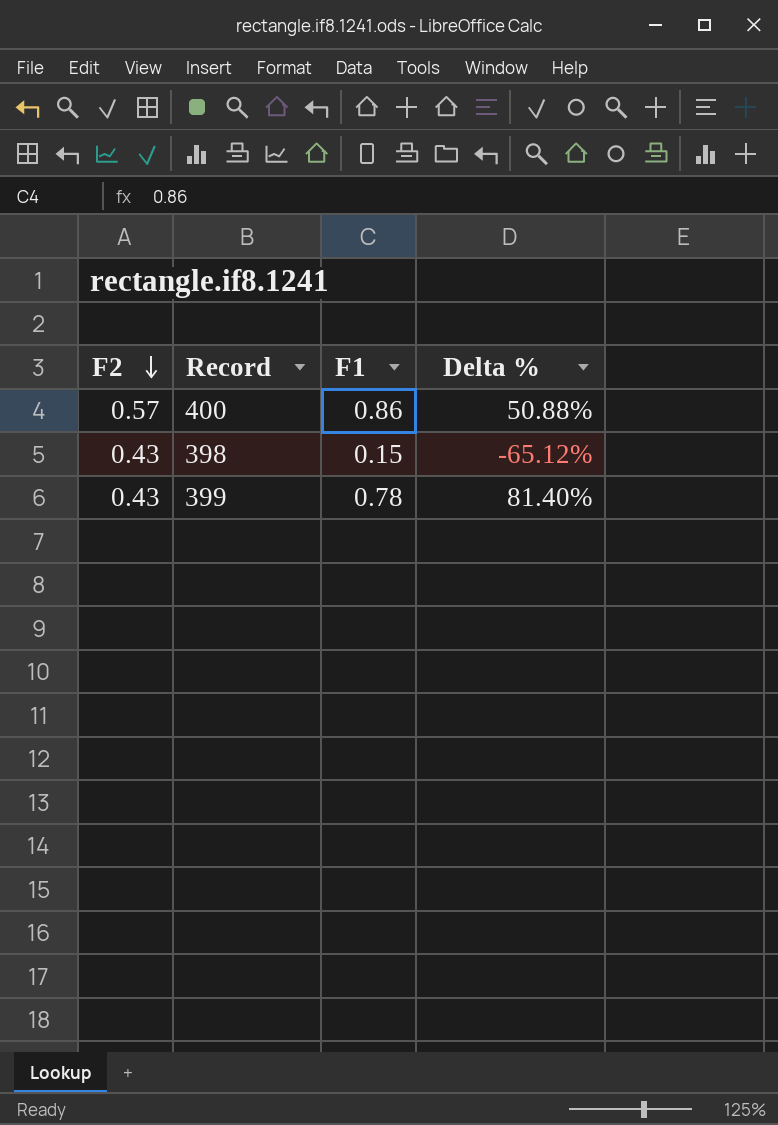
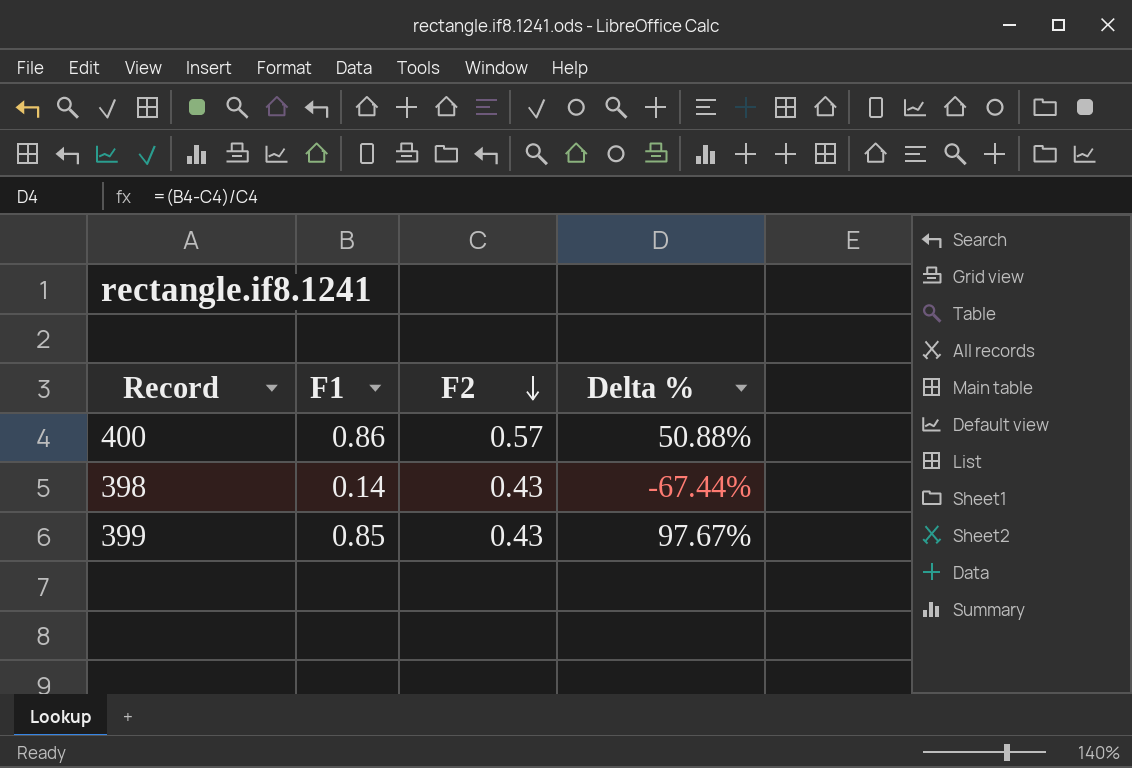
column F2 | position: 1 -> 3
398 | F1: 0.15 -> 0.14
398 | Delta %: -65.12% -> -67.44%
399 | F1: 0.78 -> 0.85
399 | Delta %: 81.40% -> 97.67%

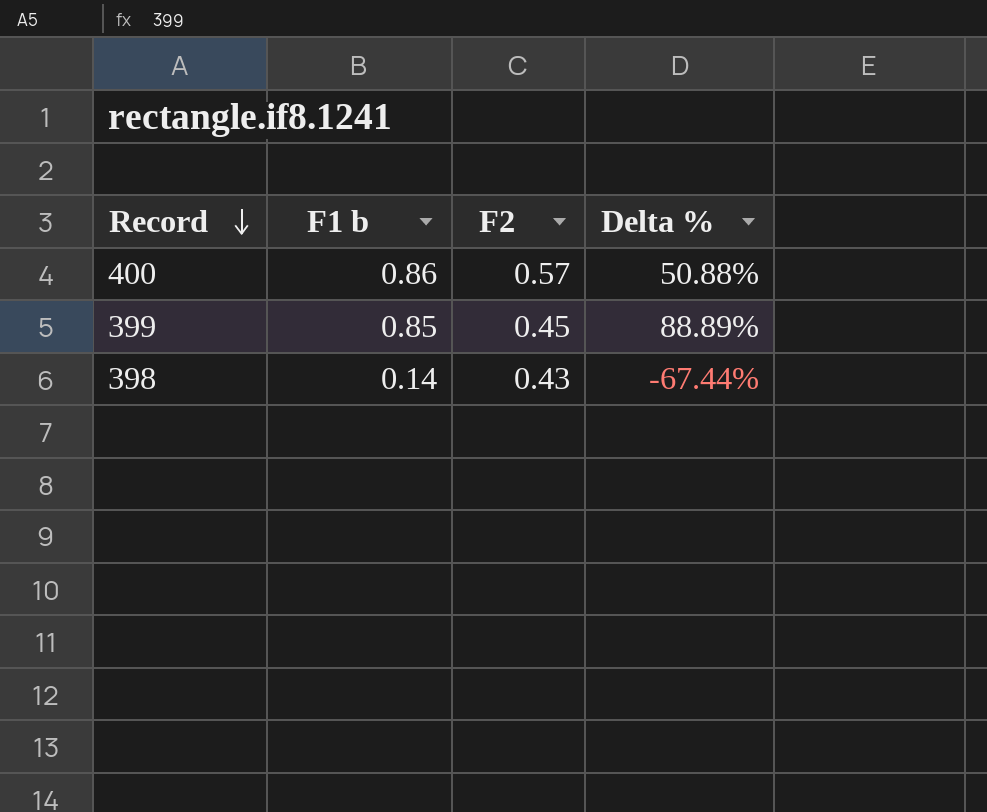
row order: F2 descending -> Record descending
column name: F1 -> F1 b
399 | F2: 0.43 -> 0.45
399 | Delta %: 97.67% -> 88.89%

